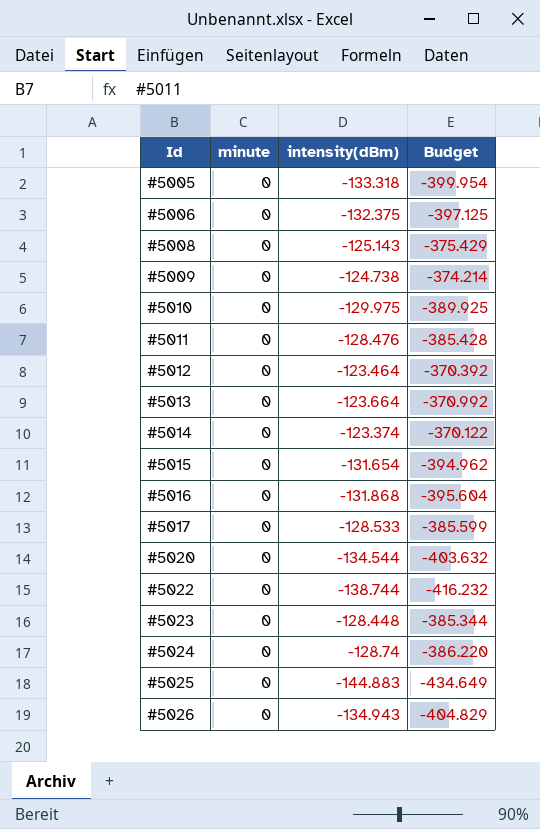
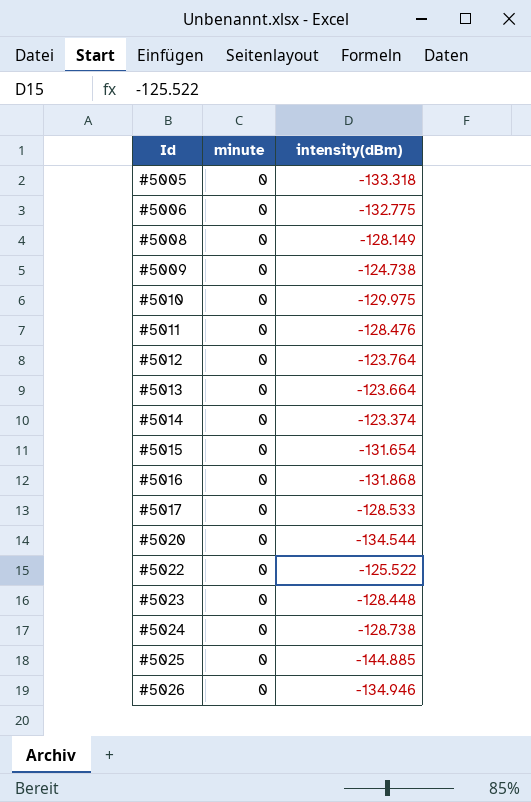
column Budget | formula: [intensity(dBm)] * 3 -> none
#5006 | intensity(dBm): -132.375 -> -132.775
#5008 | intensity(dBm): -125.143 -> -128.149
#5012 | intensity(dBm): -123.464 -> -123.764
#5022 | intensity(dBm): -138.744 -> -125.522
#5024 | intensity(dBm): -128.74 -> -128.738
#5025 | intensity(dBm): -144.883 -> -144.885
#5026 | intensity(dBm): -134.943 -> -134.946

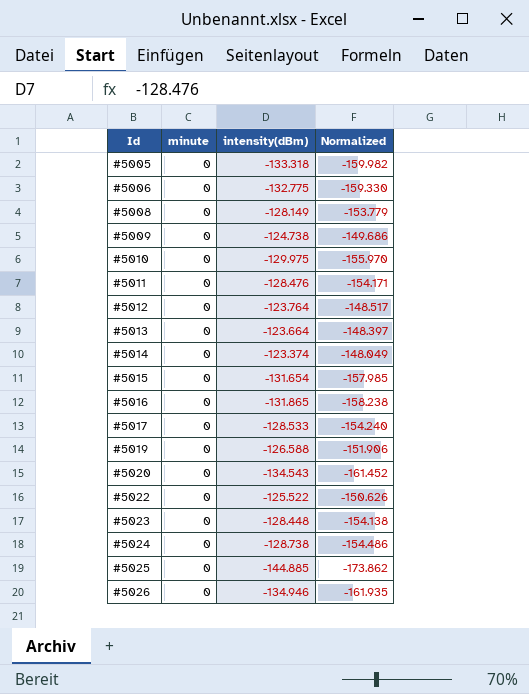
column Normalized | formula: none -> [intensity(dBm)] * 1.2
#5016 | intensity(dBm): -131.868 -> -131.865
row #5019: none -> 0 | -126.588 | -151.906
#5020 | intensity(dBm): -134.544 -> -134.543

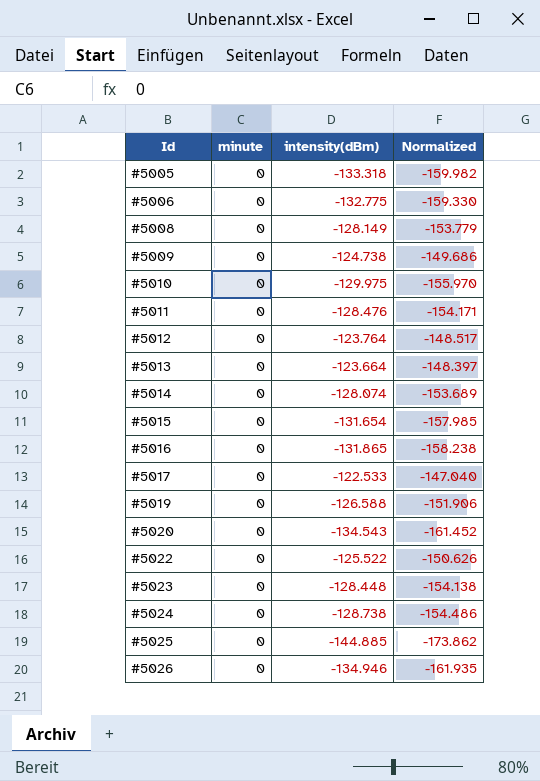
#5014 | intensity(dBm): -123.374 -> -128.074
#5014 | Normalized: -148.049 -> -153.689
#5017 | intensity(dBm): -128.533 -> -122.533
#5017 | Normalized: -154.240 -> -147.040

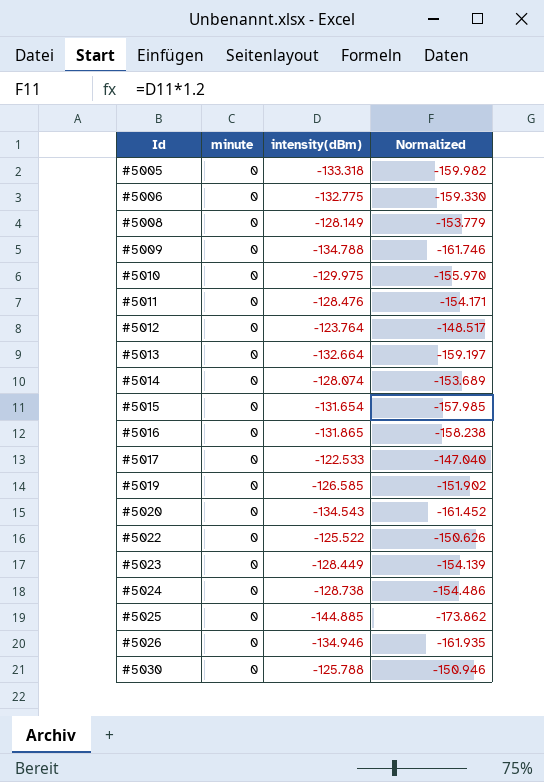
#5009 | intensity(dBm): -124.738 -> -134.788
#5009 | Normalized: -149.686 -> -161.746
#5013 | intensity(dBm): -123.664 -> -132.664
#5013 | Normalized: -148.397 -> -159.197
#5019 | intensity(dBm): -126.588 -> -126.585
#5019 | Normalized: -151.906 -> -151.902
#5023 | intensity(dBm): -128.448 -> -128.449
#5023 | Normalized: -154.138 -> -154.139
row #5030: none -> 0 | -125.788 | -150.946

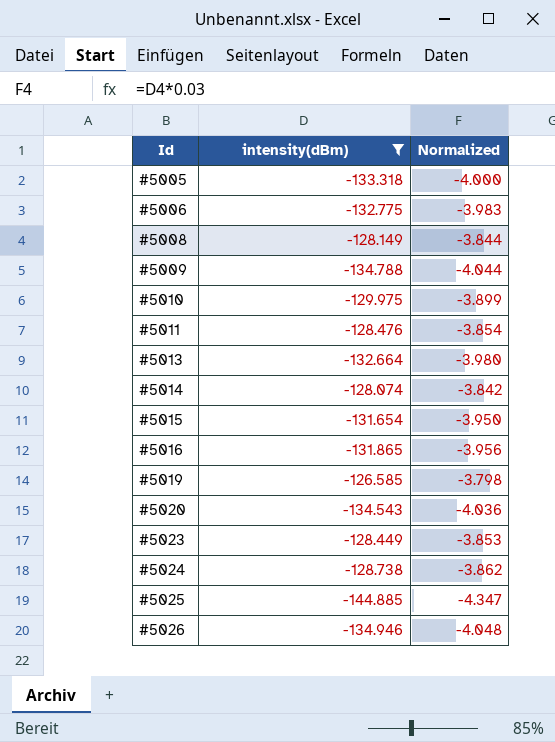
filter: none -> intensity(dBm) <= -126.585
column minute | position: 2 -> none
column Normalized | formula: [intensity(dBm)] * 1.2 -> [intensity(dBm)] * 0.03

